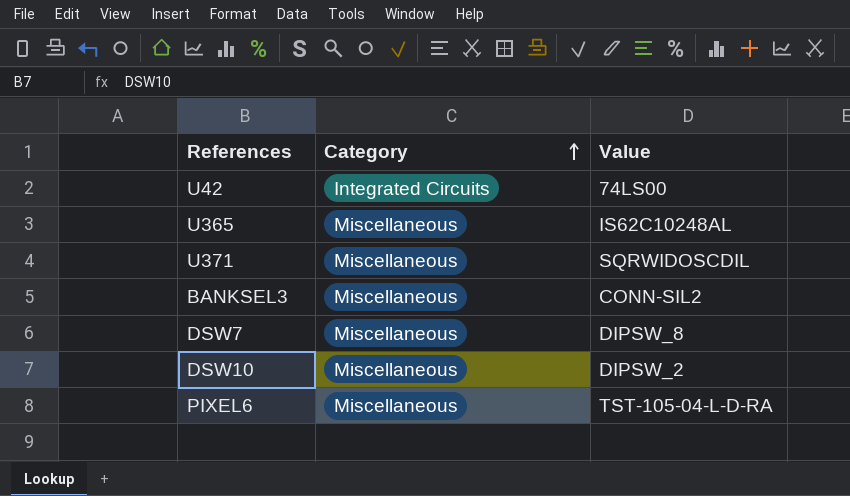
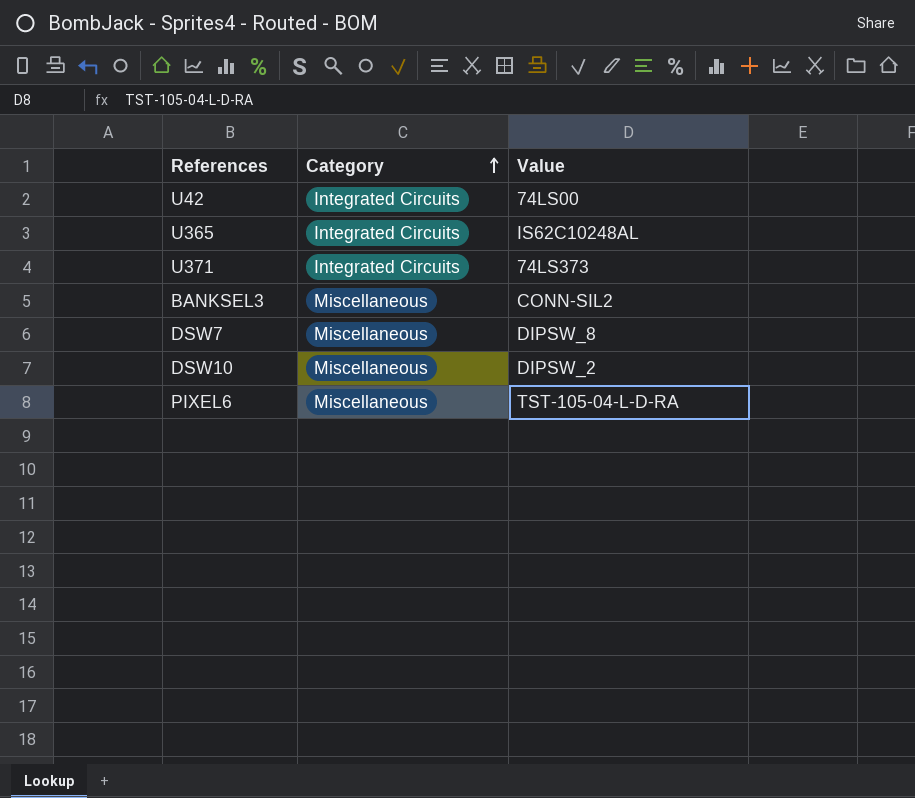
U365 | Category: Miscellaneous -> Integrated Circuits
U371 | Category: Miscellaneous -> Integrated Circuits
U371 | Value: SQRWIDOSCDIL -> 74LS373

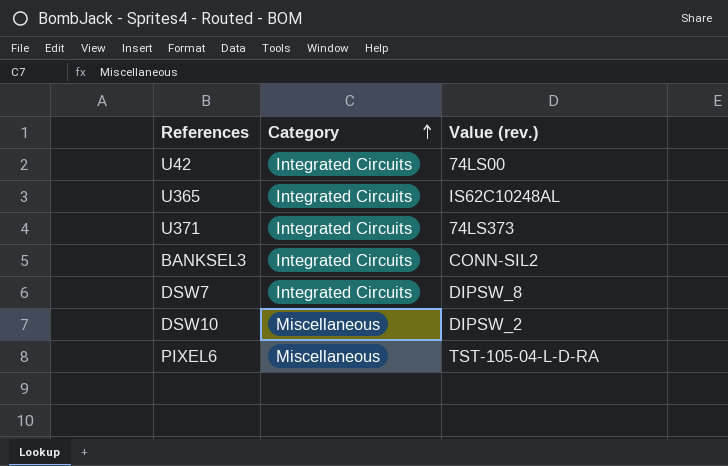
column name: Value -> Value (rev.)
BANKSEL3 | Category: Miscellaneous -> Integrated Circuits
DSW7 | Category: Miscellaneous -> Integrated Circuits

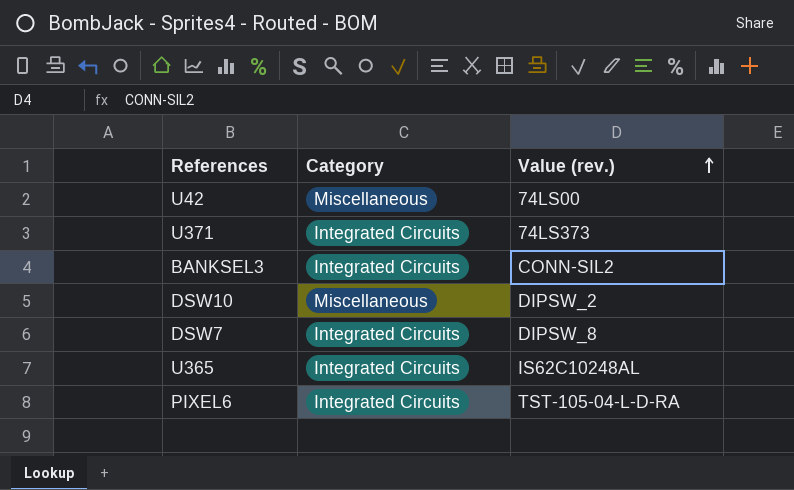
row order: Category ascending -> Value (rev.) ascending
U42 | Category: Integrated Circuits -> Miscellaneous
PIXEL6 | Category: Miscellaneous -> Integrated Circuits

